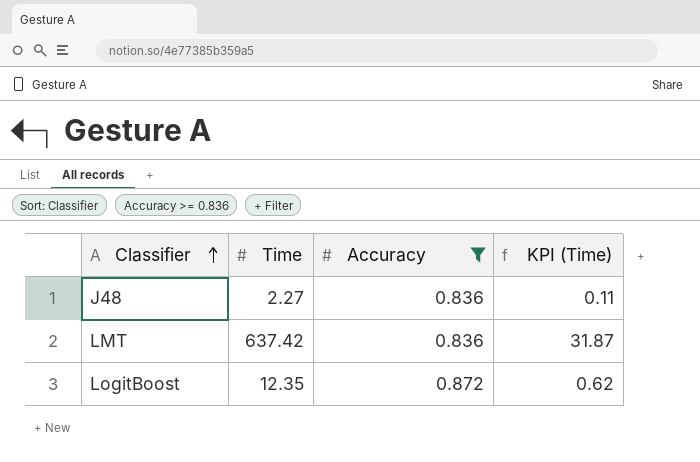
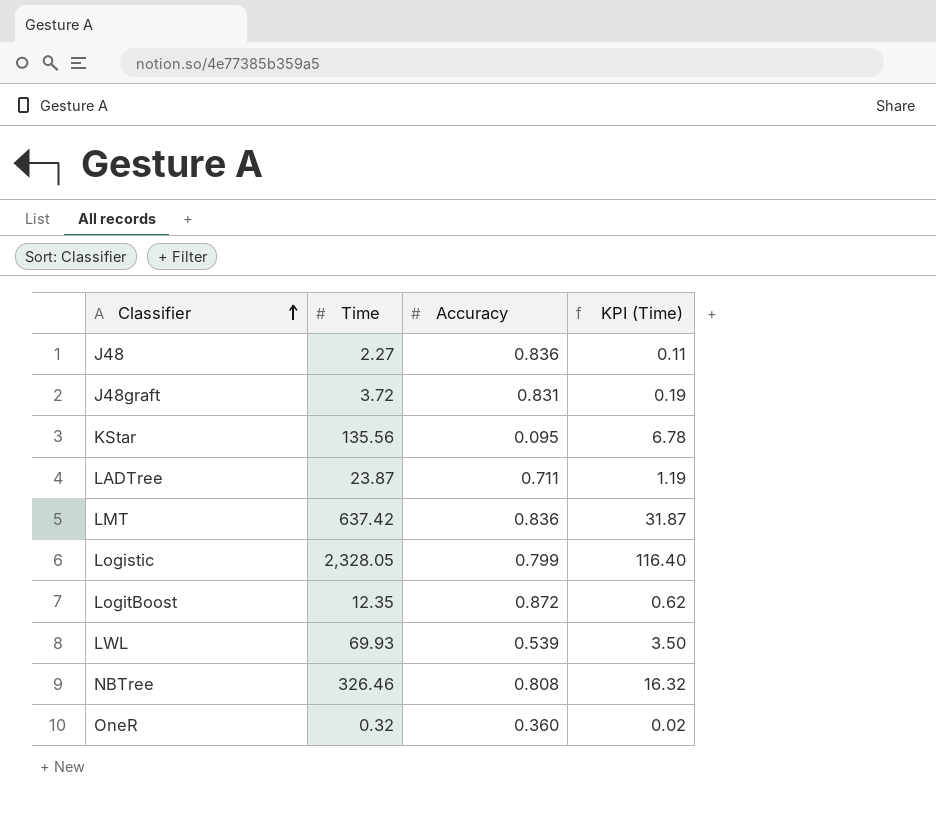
filter: Accuracy >= 0.836 -> none

